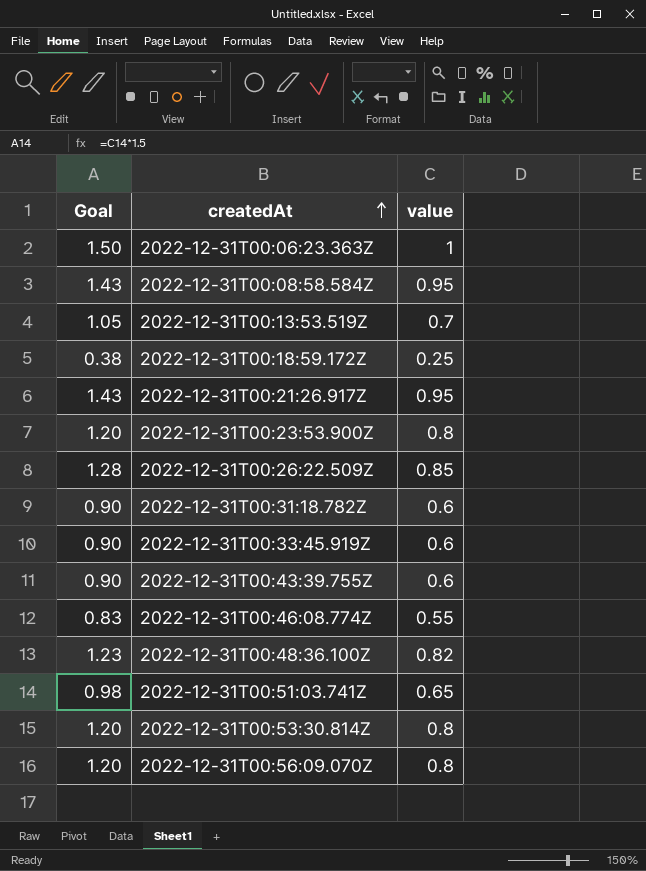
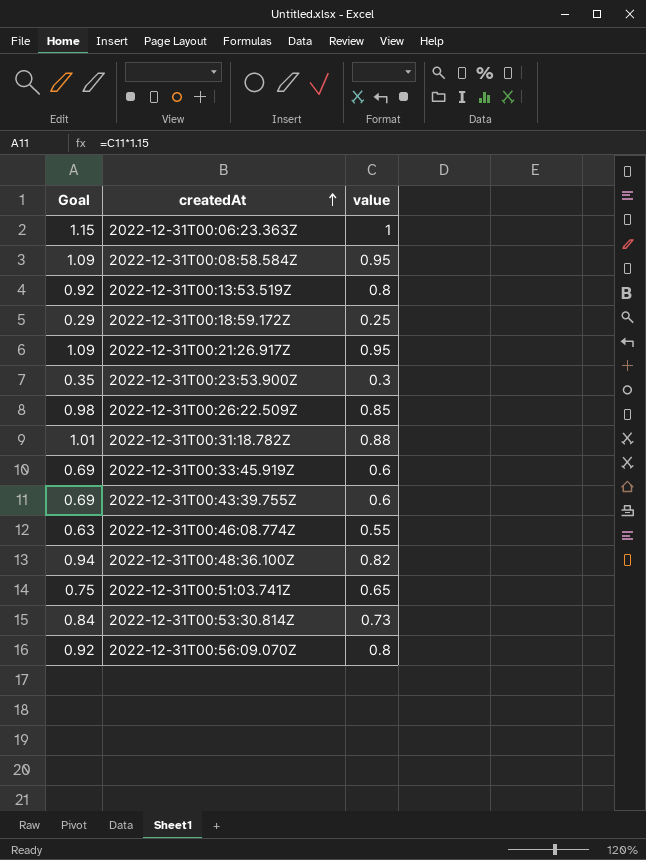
column Goal | formula: [value] * 1.5 -> [value] * 1.15
2022-12-31T00:13:53.519Z | value: 0.7 -> 0.8
2022-12-31T00:23:53.900Z | value: 0.8 -> 0.3
2022-12-31T00:31:18.782Z | value: 0.6 -> 0.88
2022-12-31T00:53:30.814Z | value: 0.8 -> 0.73

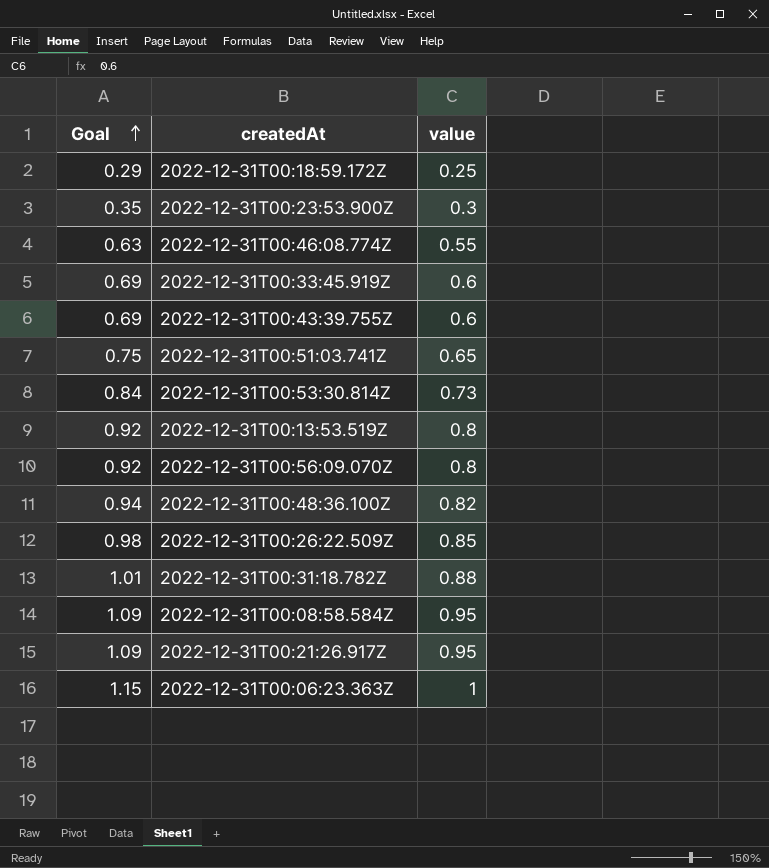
row order: createdAt ascending -> Goal ascending

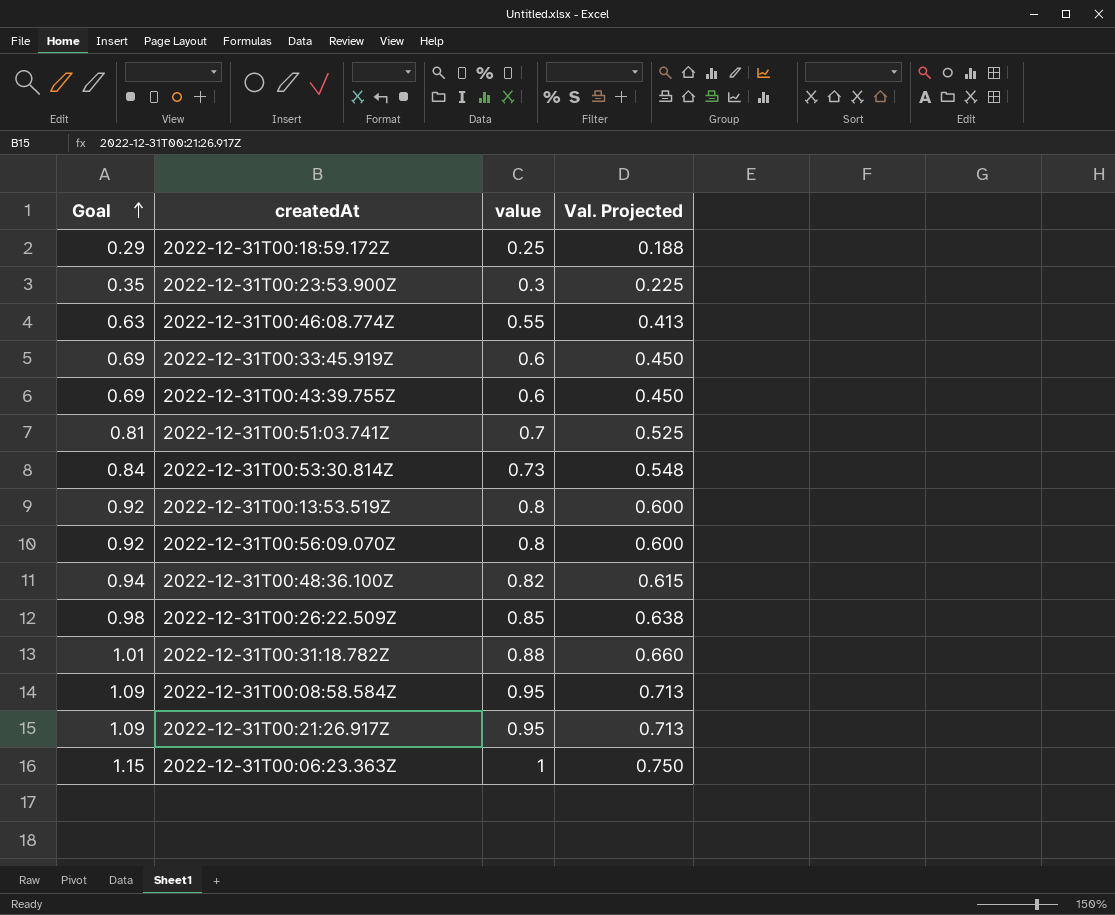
column Val. Projected | formula: none -> [value] * 0.75
2022-12-31T00:51:03.741Z | Goal: 0.75 -> 0.81
2022-12-31T00:51:03.741Z | value: 0.65 -> 0.7

